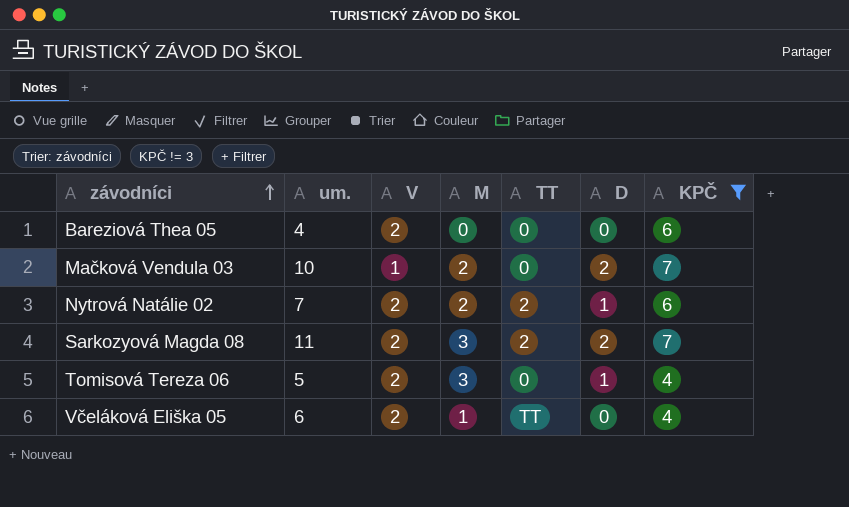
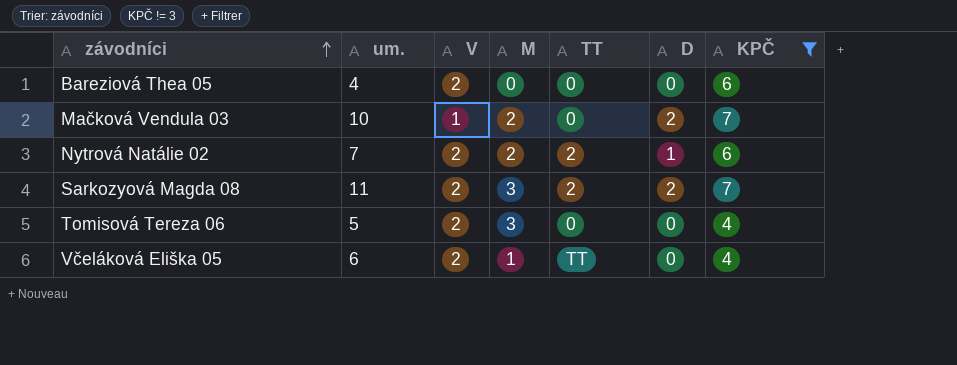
Tomisová Tereza 06 | D: 1 -> 0

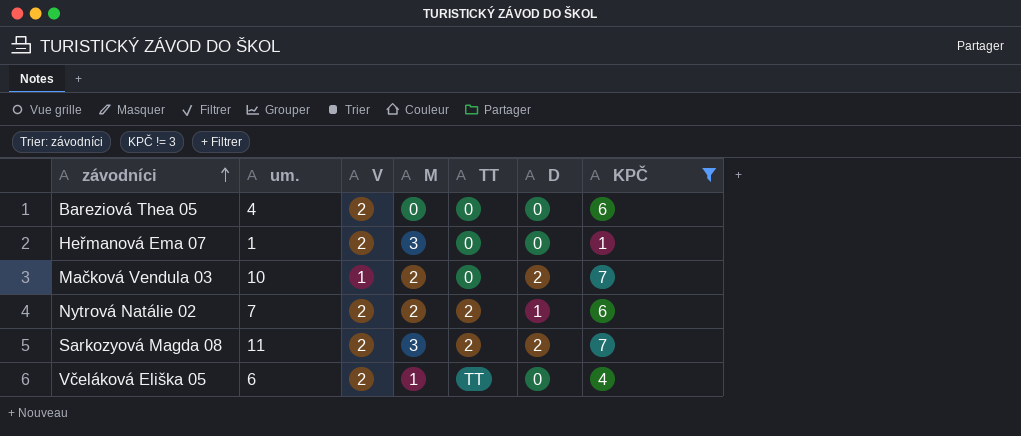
row Tomisová Tereza 06: 5 | 2 | 3 | 0 | 0 | 4 -> none
row Heřmanová Ema 07: none -> 1 | 2 | 3 | 0 | 0 | 1

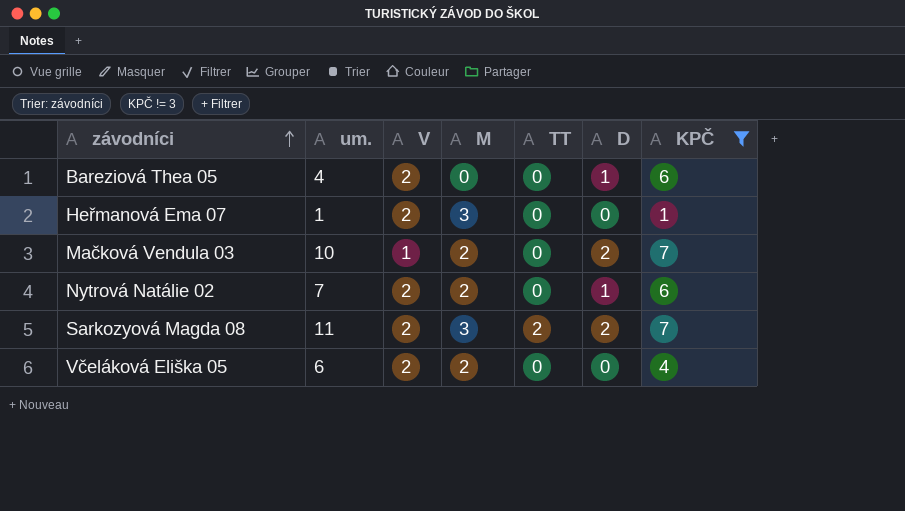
Bareziová Thea 05 | D: 0 -> 1
Nytrová Natálie 02 | TT: 2 -> 0
Včeláková Eliška 05 | M: 1 -> 2
Včeláková Eliška 05 | TT: TT -> 0

